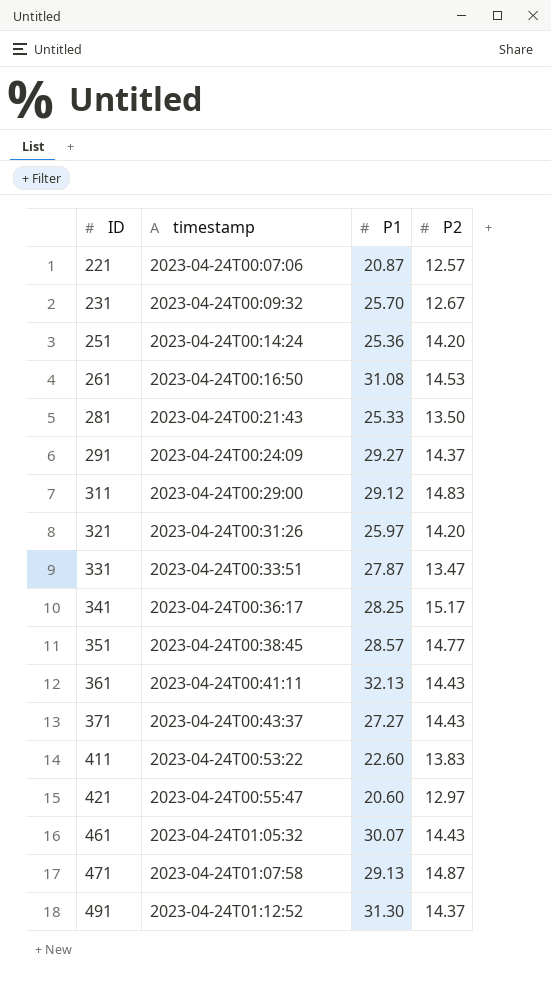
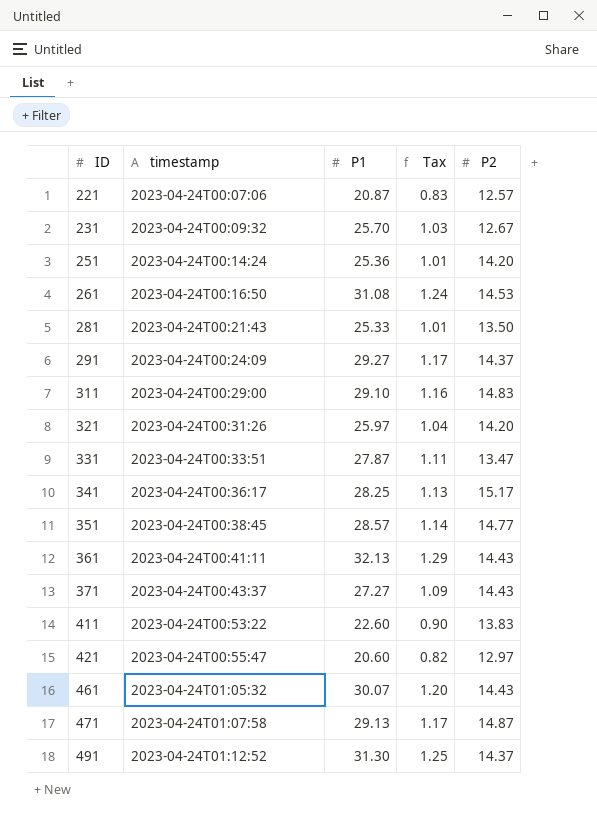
column Tax | formula: none -> [P1] * 0.04
311 | P1: 29.12 -> 29.10

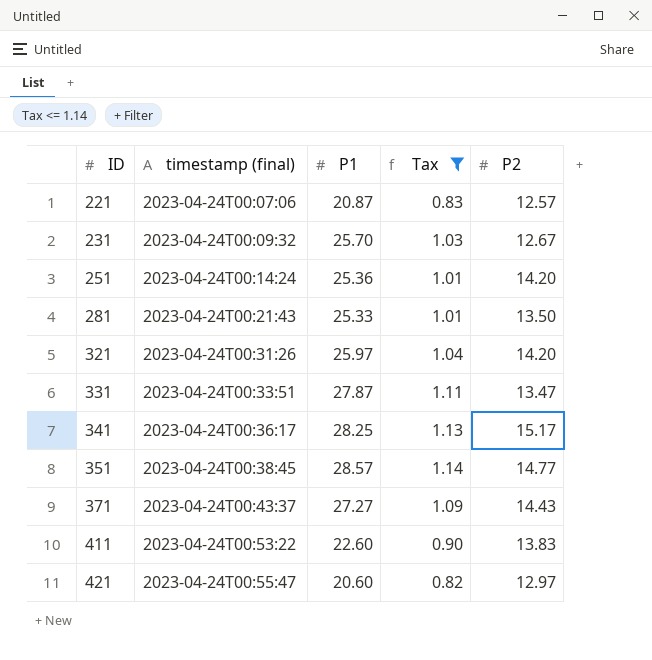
filter: none -> Tax <= 1.14
column name: timestamp -> timestamp (final)

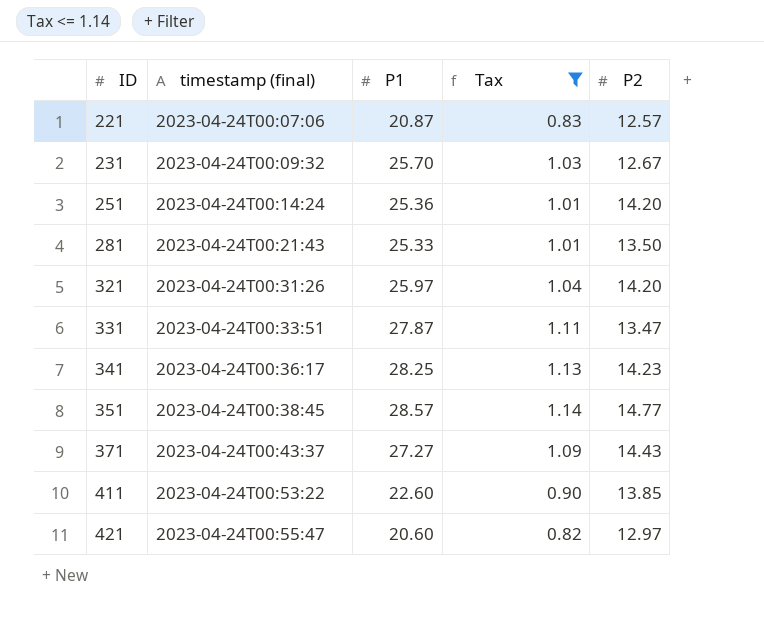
341 | P2: 15.17 -> 14.23
411 | P2: 13.83 -> 13.85

